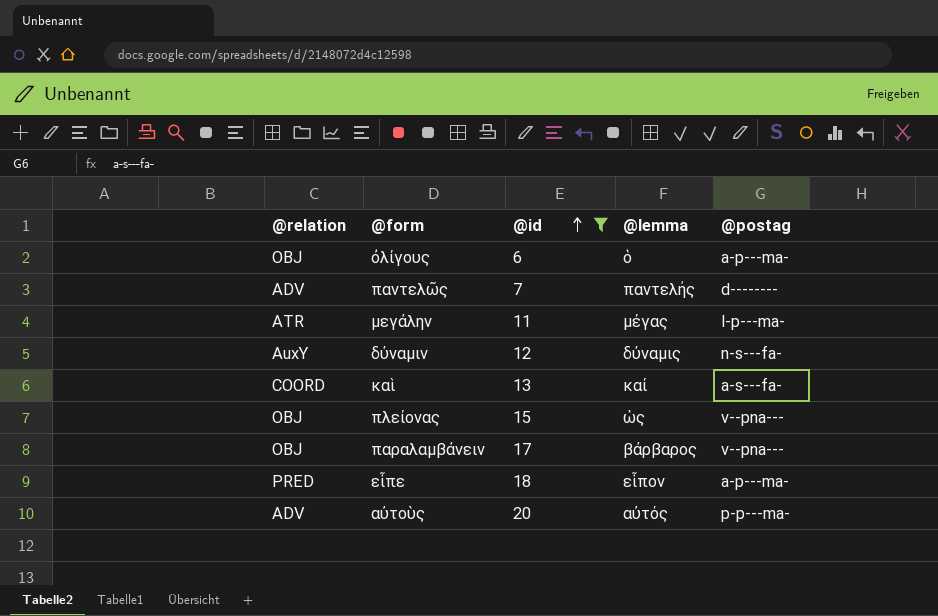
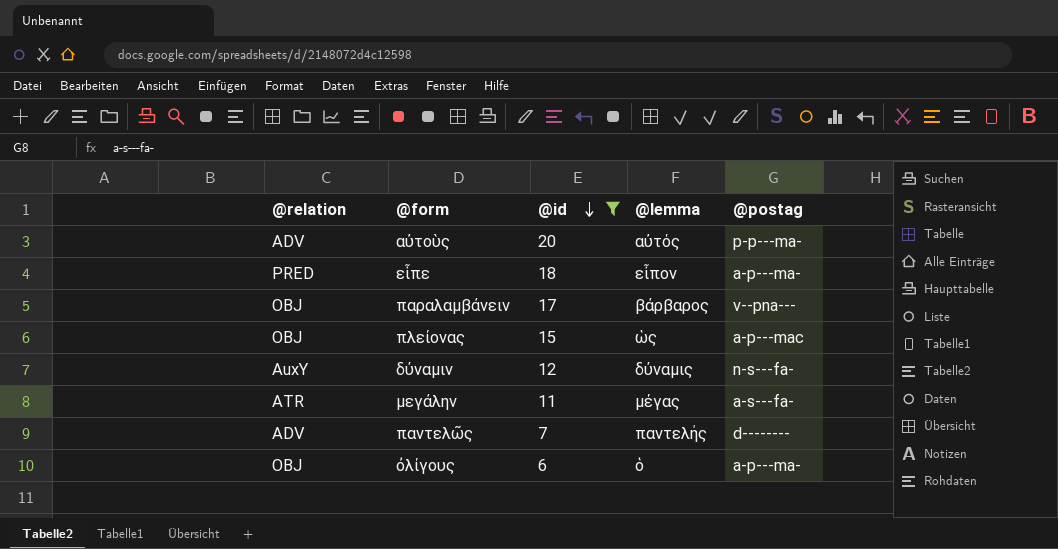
row order: @id ascending -> @id descending
row καὶ: COORD | 13 | καί | a-s---fa- -> none
πλείονας | @postag: v--pna--- -> a-p---mac
μεγάλην | @postag: l-p---ma- -> a-s---fa-

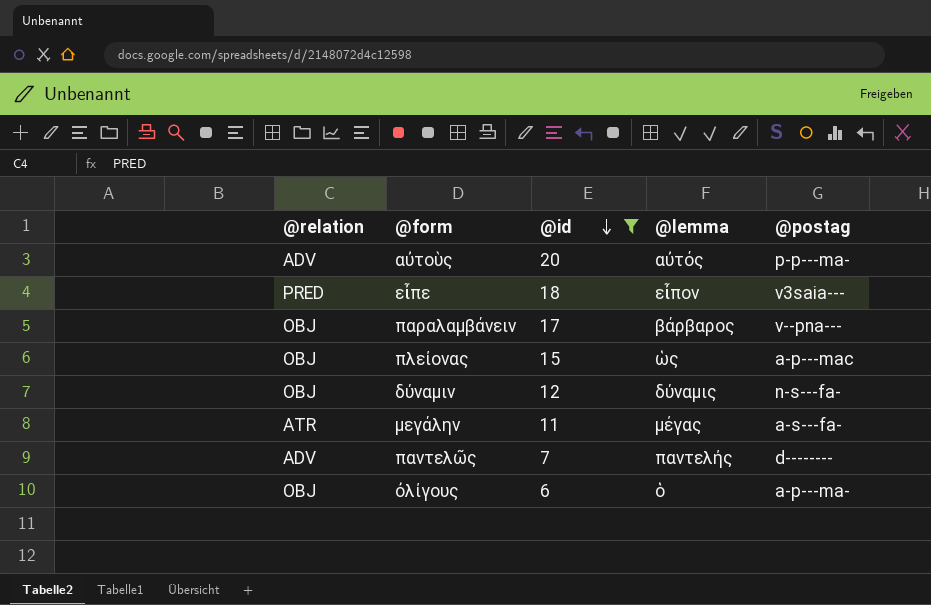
εἶπε | @postag: a-p---ma- -> v3saia---
δύναμιν | @relation: AuxY -> OBJ

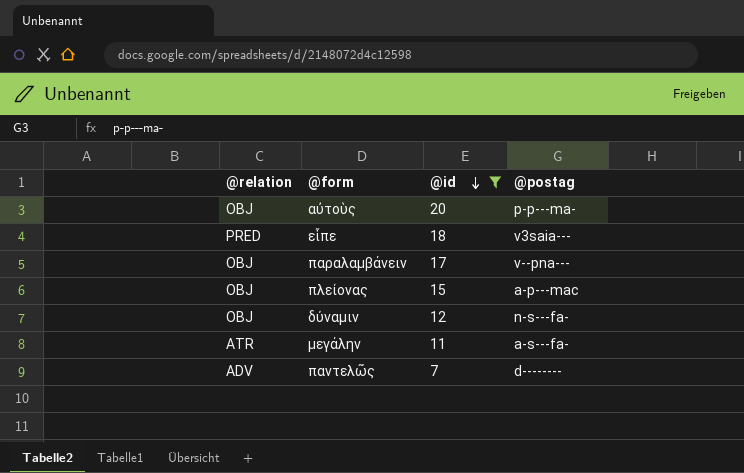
column @lemma | position: 4 -> none
row ὀλίγους: OBJ | 6 | ὁ | a-p---ma- -> none
αὐτοὺς | @relation: ADV -> OBJ

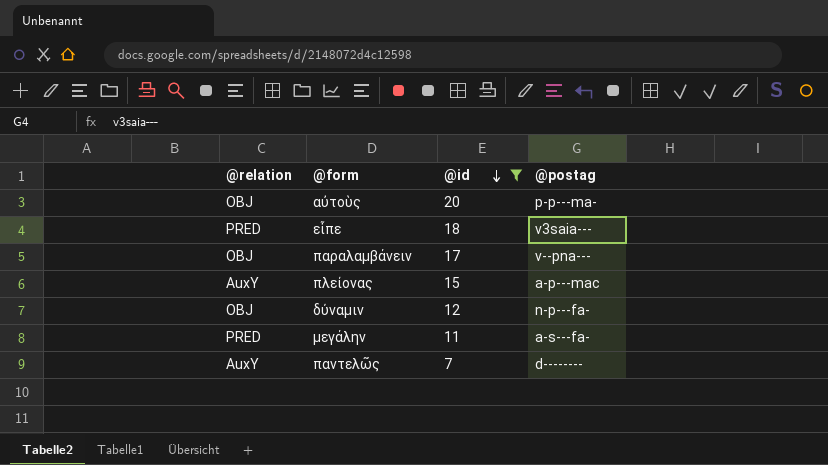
πλείονας | @relation: OBJ -> AuxY
δύναμιν | @postag: n-s---fa- -> n-p---fa-
μεγάλην | @relation: ATR -> PRED
παντελῶς | @relation: ADV -> AuxY

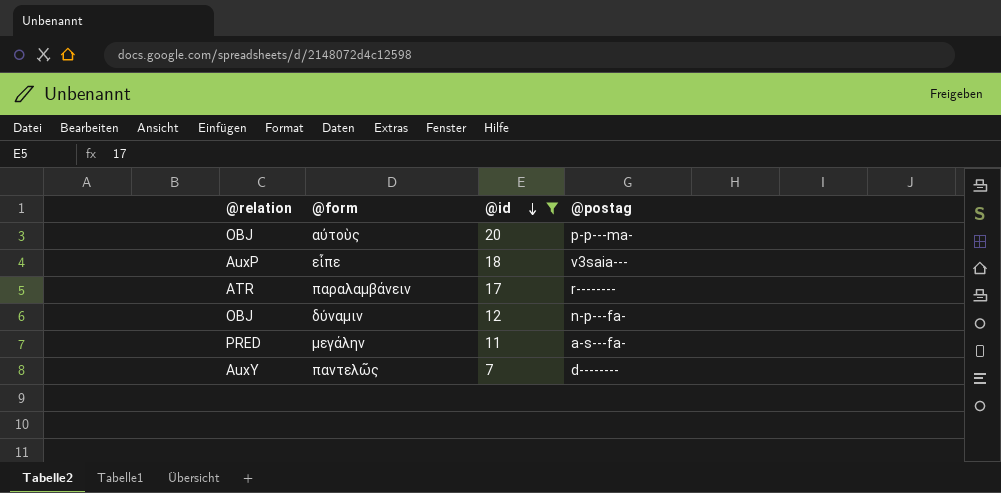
row πλείονας: AuxY | 15 | a-p---mac -> none
εἶπε | @relation: PRED -> AuxP
παραλαμβάνειν | @relation: OBJ -> ATR
παραλαμβάνειν | @postag: v--pna--- -> r--------

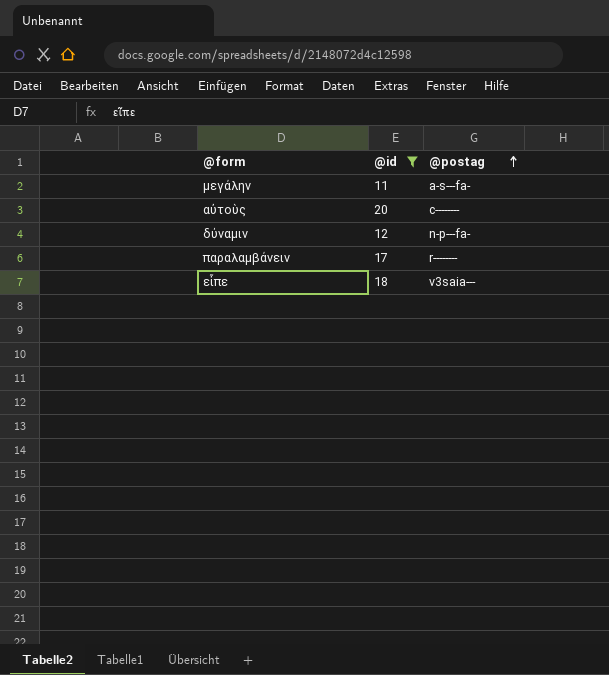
row order: @id descending -> @postag ascending
column @relation | position: 1 -> none
row παντελῶς: AuxY | 7 | d-------- -> none
αὐτοὺς | @postag: p-p---ma- -> c--------

